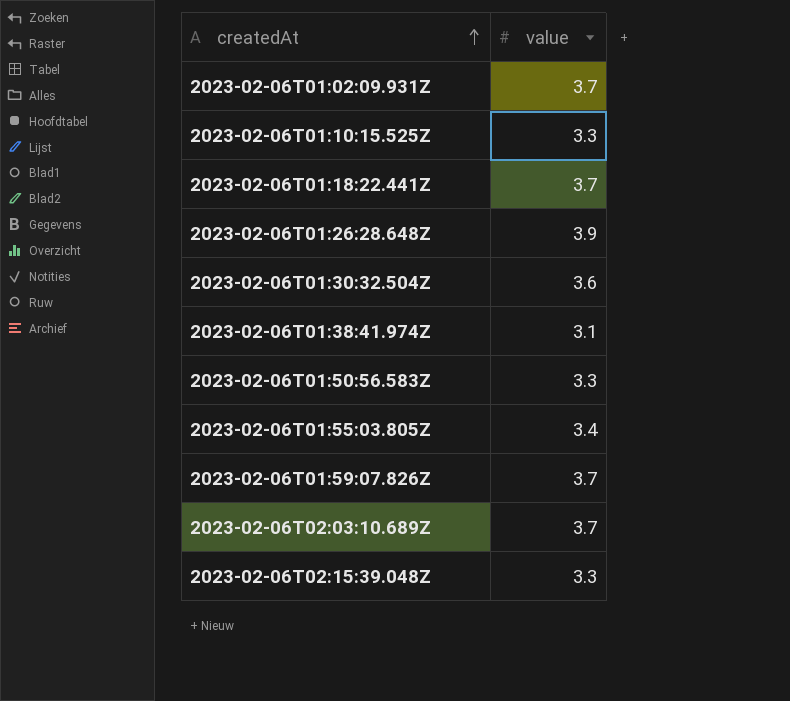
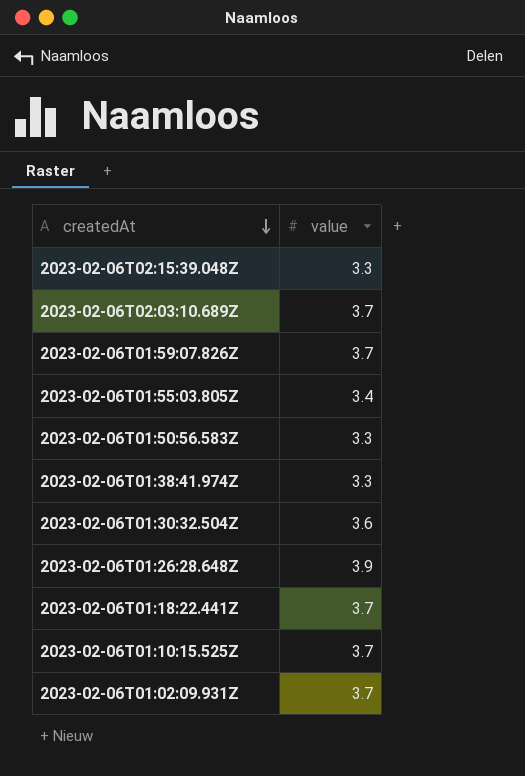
row order: createdAt ascending -> createdAt descending
2023-02-06T01:38:41.974Z | value: 3.1 -> 3.3
2023-02-06T01:10:15.525Z | value: 3.3 -> 3.7

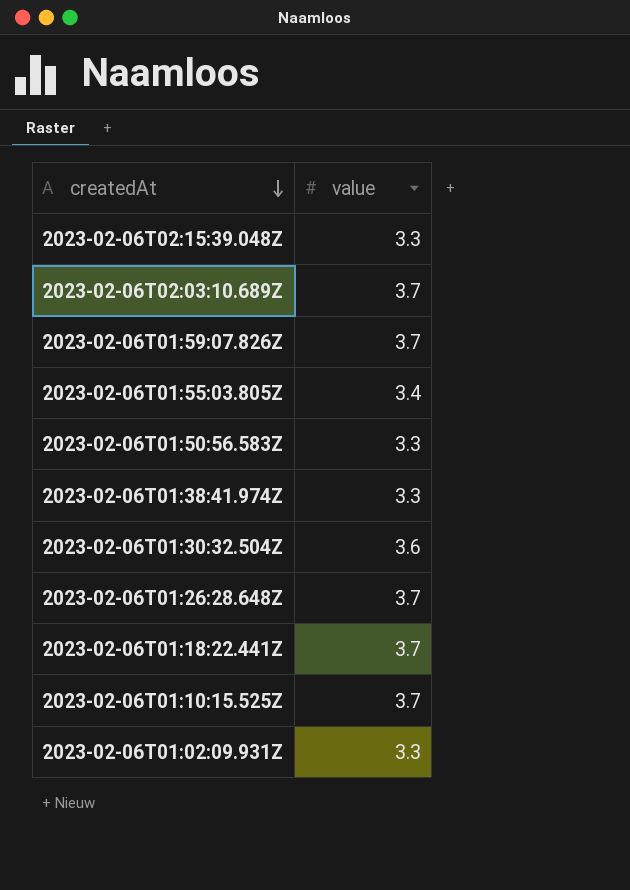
2023-02-06T01:26:28.648Z | value: 3.9 -> 3.7
2023-02-06T01:02:09.931Z | value: 3.7 -> 3.3

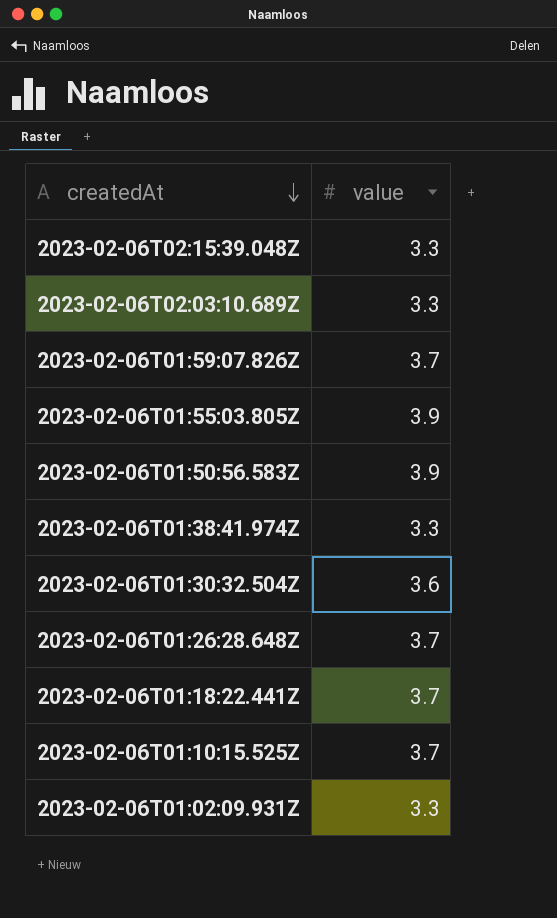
2023-02-06T02:03:10.689Z | value: 3.7 -> 3.3
2023-02-06T01:55:03.805Z | value: 3.4 -> 3.9
2023-02-06T01:50:56.583Z | value: 3.3 -> 3.9

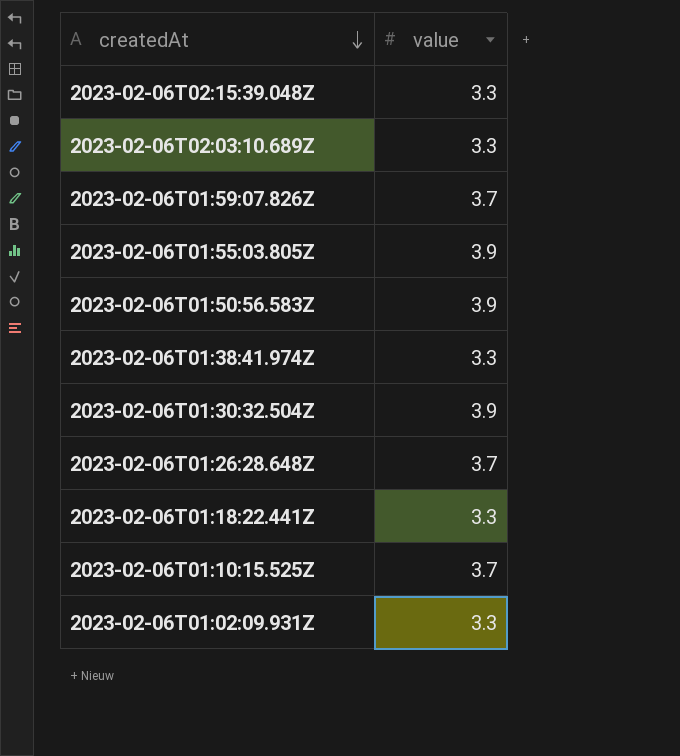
2023-02-06T01:30:32.504Z | value: 3.6 -> 3.9
2023-02-06T01:18:22.441Z | value: 3.7 -> 3.3

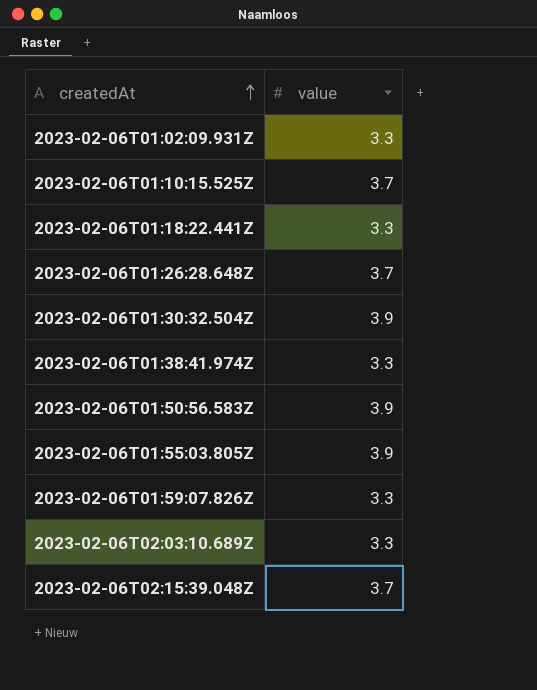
row order: createdAt descending -> createdAt ascending
2023-02-06T01:59:07.826Z | value: 3.7 -> 3.3
2023-02-06T02:15:39.048Z | value: 3.3 -> 3.7

